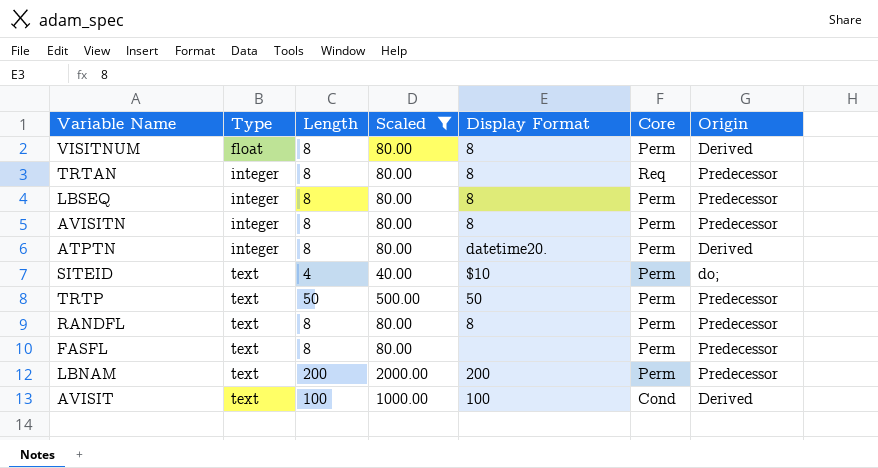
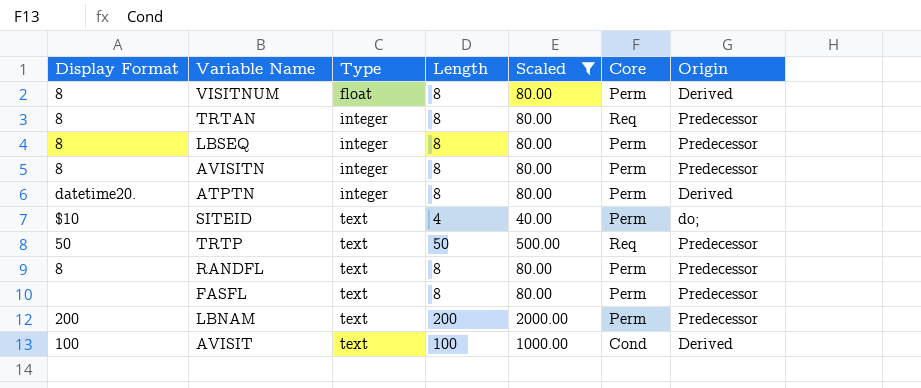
column Display Format | position: 5 -> 1
TRTP | Core: Perm -> Req

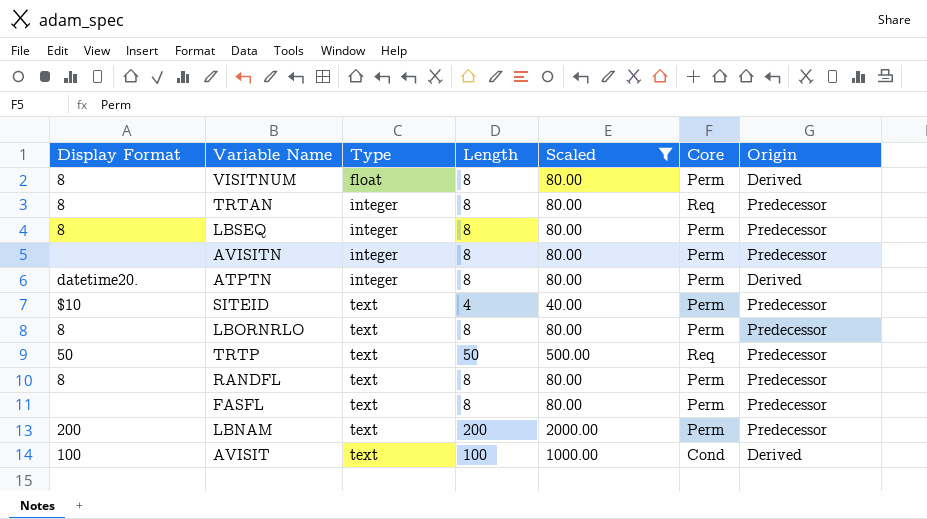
AVISITN | Display Format: 8 -> none
SITEID | Origin: do; -> Predecessor
row LBORNRLO: none -> 8 | text | 8 | 80.00 | Perm | Predecessor

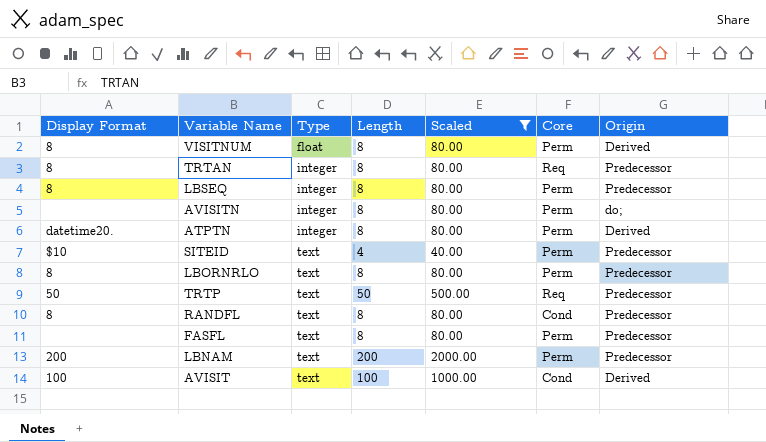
AVISITN | Origin: Predecessor -> do;
RANDFL | Core: Perm -> Cond

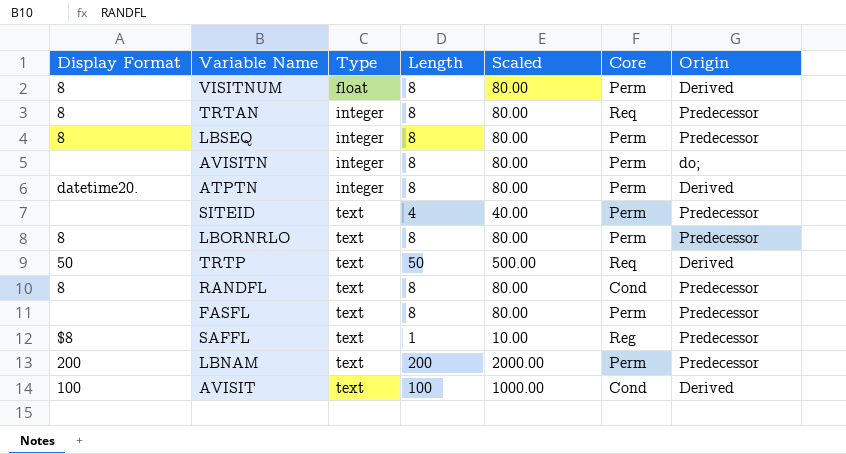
filter: Scaled != 10.00 -> none
SITEID | Display Format: $10 -> none
TRTP | Origin: Predecessor -> Derived

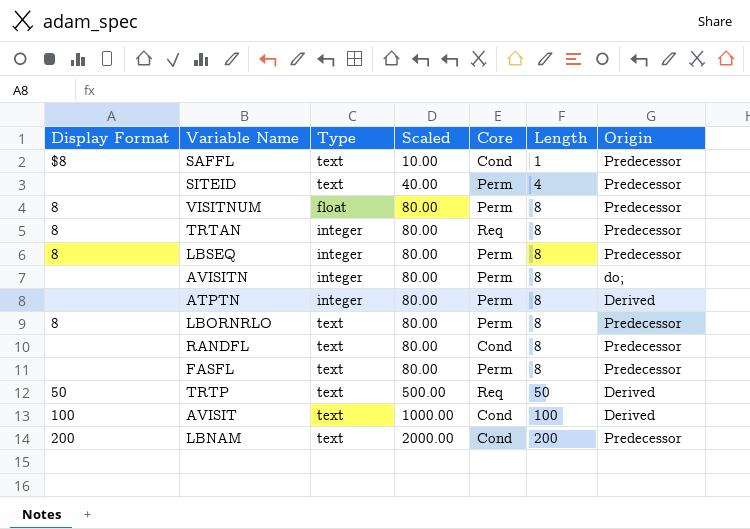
row order: Type ascending -> Scaled ascending
column Length | position: 4 -> 6
SAFFL | Core: Reg -> Cond
VISITNUM | Origin: Derived -> Predecessor
ATPTN | Display Format: datetime20. -> none
RANDFL | Display Format: 8 -> none
LBNAM | Core: Perm -> Cond

